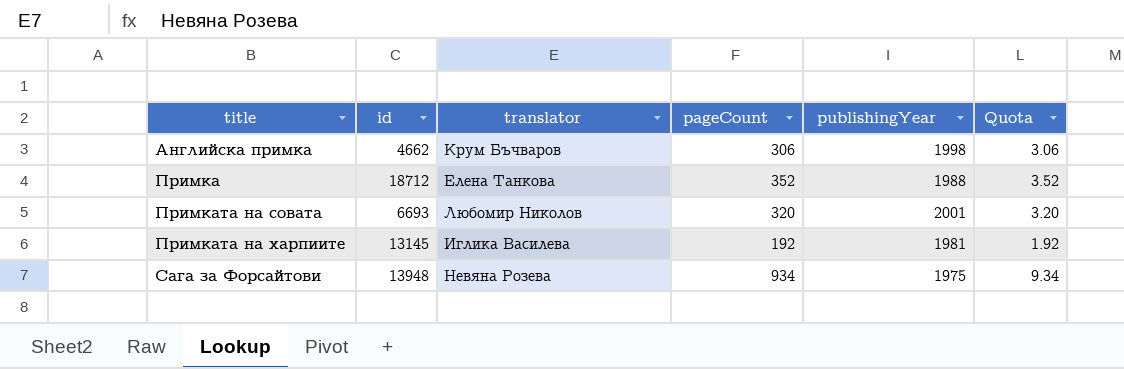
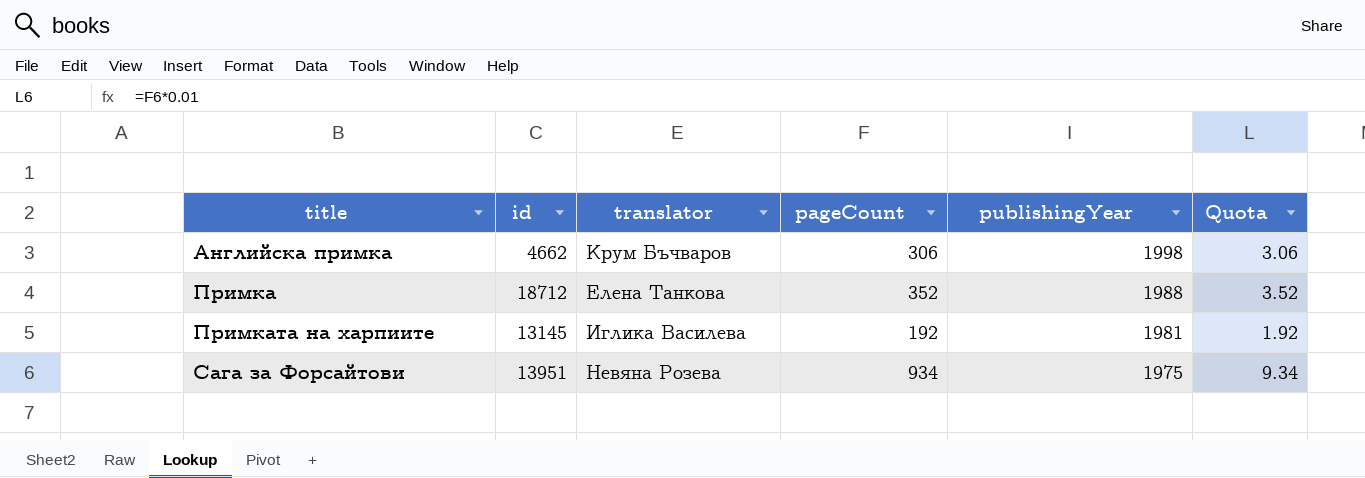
row Примката на совата: 6693 | Любомир Николов | 320 | 2001 | 3.20 -> none
Сага за Форсайтови | id: 13948 -> 13951

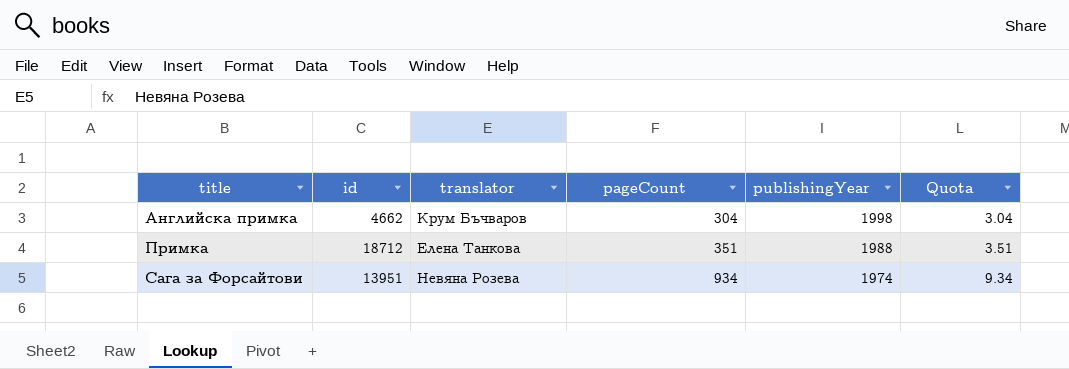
row Примката на харпиите: 13145 | Иглика Василева | 192 | 1981 | 1.92 -> none
Английска примка | pageCount: 306 -> 304
Английска примка | Quota: 3.06 -> 3.04
Примка | pageCount: 352 -> 351
Примка | Quota: 3.52 -> 3.51
Сага за Форсайтови | publishingYear: 1975 -> 1974

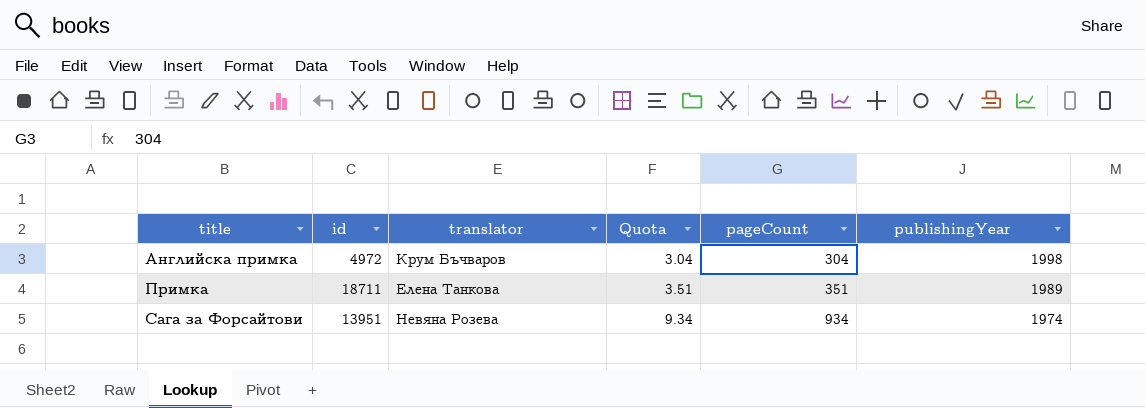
column Quota | position: 6 -> 4
Английска примка | id: 4662 -> 4972
Примка | id: 18712 -> 18711
Примка | publishingYear: 1988 -> 1989

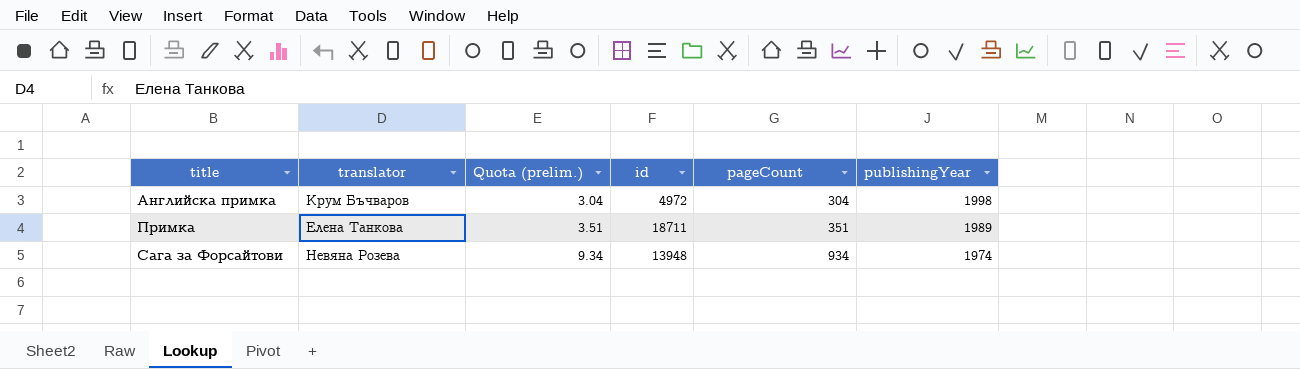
column name: Quota -> Quota (prelim.)
column id | position: 2 -> 4
Сага за Форсайтови | id: 13951 -> 13948

